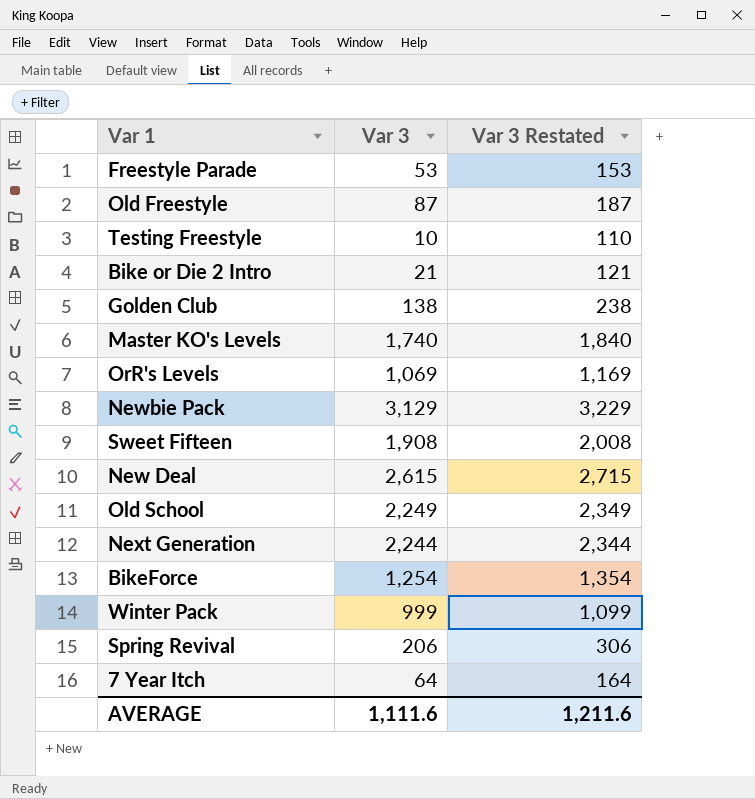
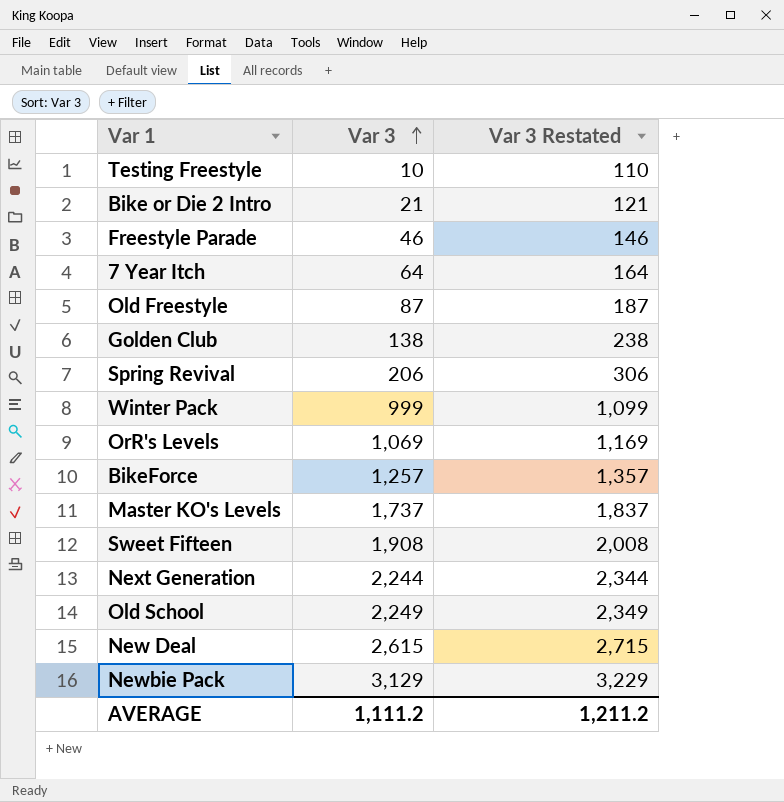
row order: none -> Var 3 ascending
Freestyle Parade | Var 3: 53 -> 46
Freestyle Parade | Var 3 Restated: 153 -> 146
BikeForce | Var 3: 1,254 -> 1,257
BikeForce | Var 3 Restated: 1,354 -> 1,357
Master KO's Levels | Var 3: 1,740 -> 1,737
Master KO's Levels | Var 3 Restated: 1,840 -> 1,837
AVERAGE | Var 3: 1,111.6 -> 1,111.2
AVERAGE | Var 3 Restated: 1,211.6 -> 1,211.2

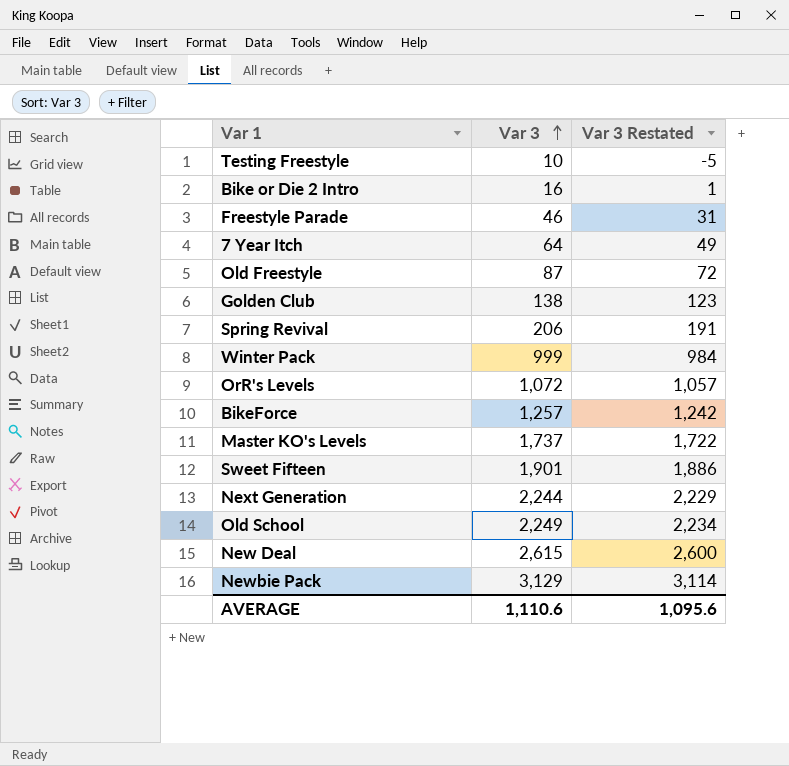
column Var 3 Restated | formula: [Var 3] + 100 -> [Var 3] - 15
Bike or Die 2 Intro | Var 3: 21 -> 16
OrR's Levels | Var 3: 1,069 -> 1,072
Sweet Fifteen | Var 3: 1,908 -> 1,901
AVERAGE | Var 3: 1,111.2 -> 1,110.6
AVERAGE | Var 3 Restated: 1,211.2 -> 1,095.6

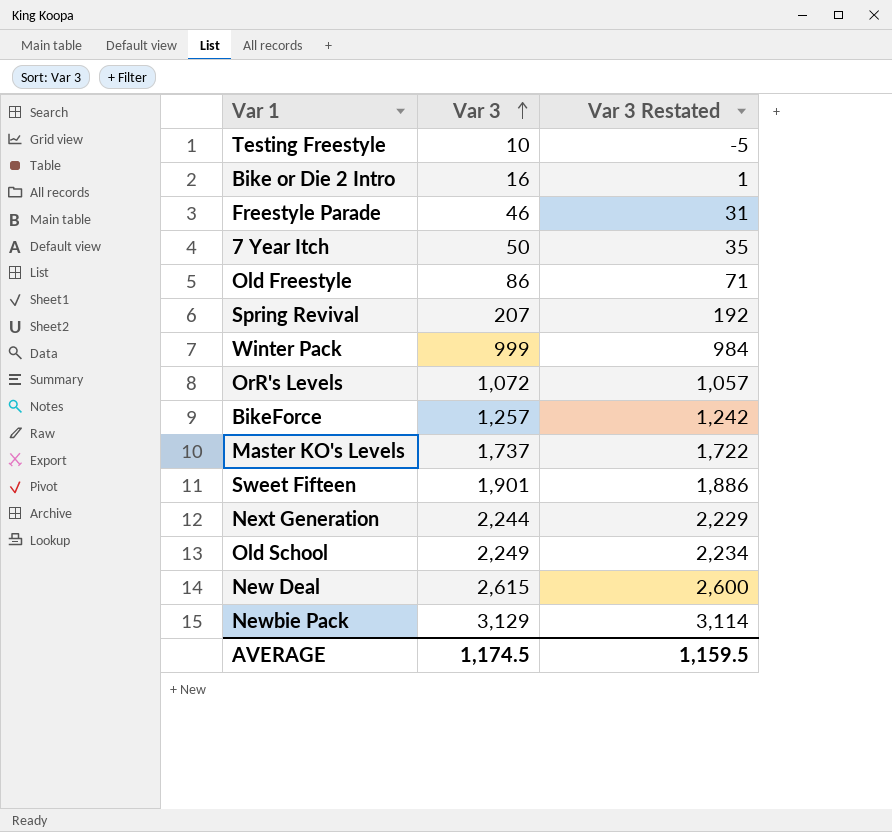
row Golden Club: 138 | 123 -> none
7 Year Itch | Var 3: 64 -> 50
7 Year Itch | Var 3 Restated: 49 -> 35
Old Freestyle | Var 3: 87 -> 86
Old Freestyle | Var 3 Restated: 72 -> 71
Spring Revival | Var 3: 206 -> 207
Spring Revival | Var 3 Restated: 191 -> 192
AVERAGE | Var 3: 1,110.6 -> 1,174.5
AVERAGE | Var 3 Restated: 1,095.6 -> 1,159.5

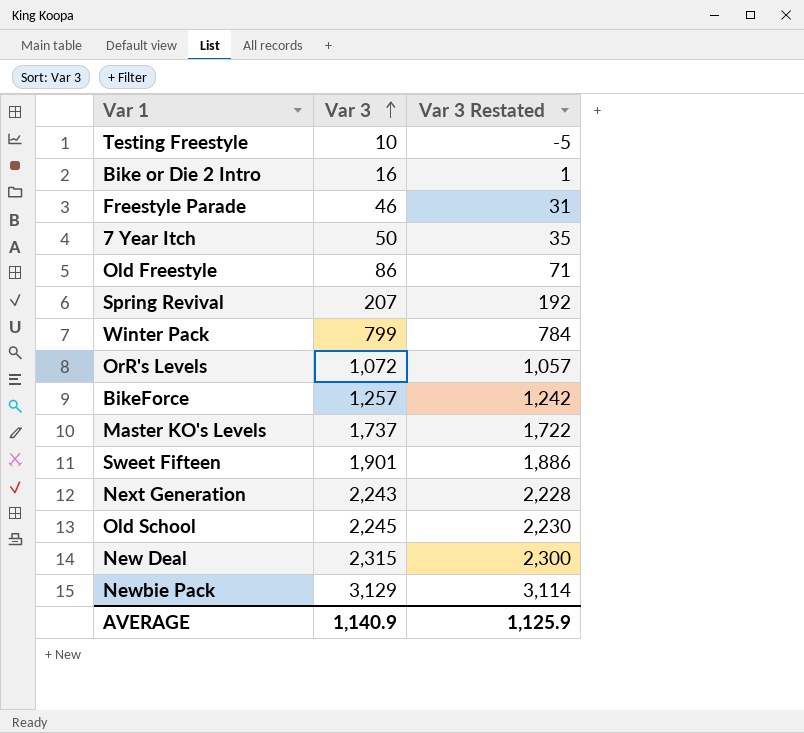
Winter Pack | Var 3: 999 -> 799
Winter Pack | Var 3 Restated: 984 -> 784
Next Generation | Var 3: 2,244 -> 2,243
Next Generation | Var 3 Restated: 2,229 -> 2,228
Old School | Var 3: 2,249 -> 2,245
Old School | Var 3 Restated: 2,234 -> 2,230
New Deal | Var 3: 2,615 -> 2,315
New Deal | Var 3 Restated: 2,600 -> 2,300
AVERAGE | Var 3: 1,174.5 -> 1,140.9
AVERAGE | Var 3 Restated: 1,159.5 -> 1,125.9

